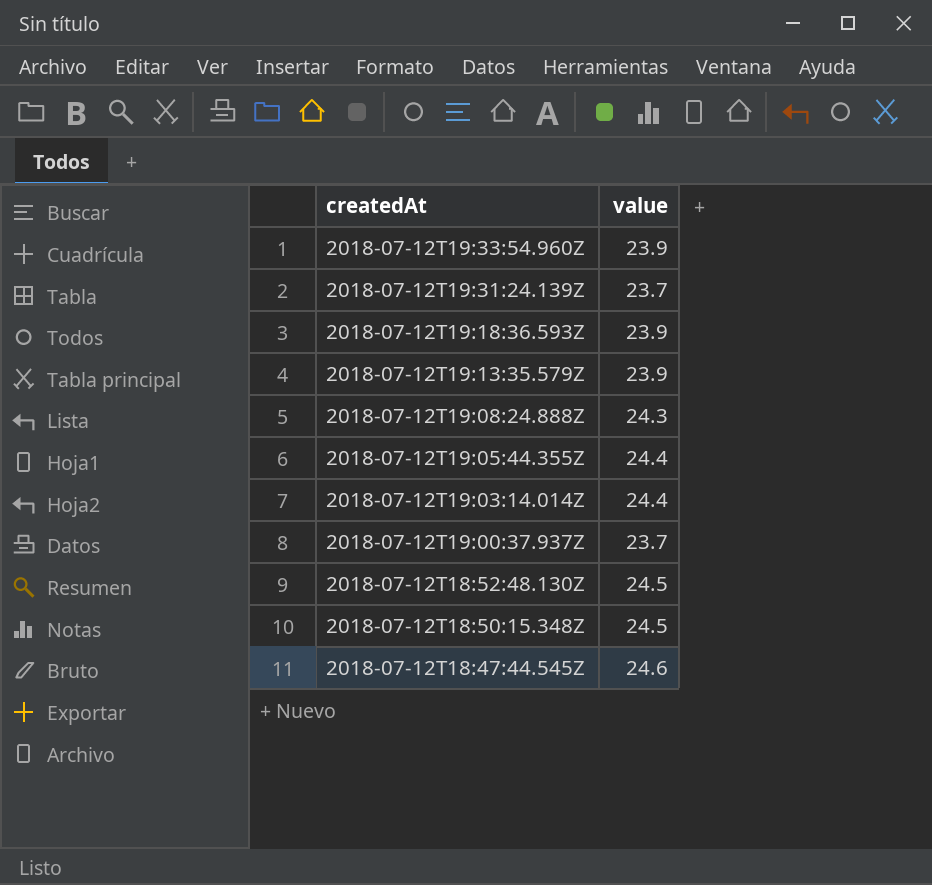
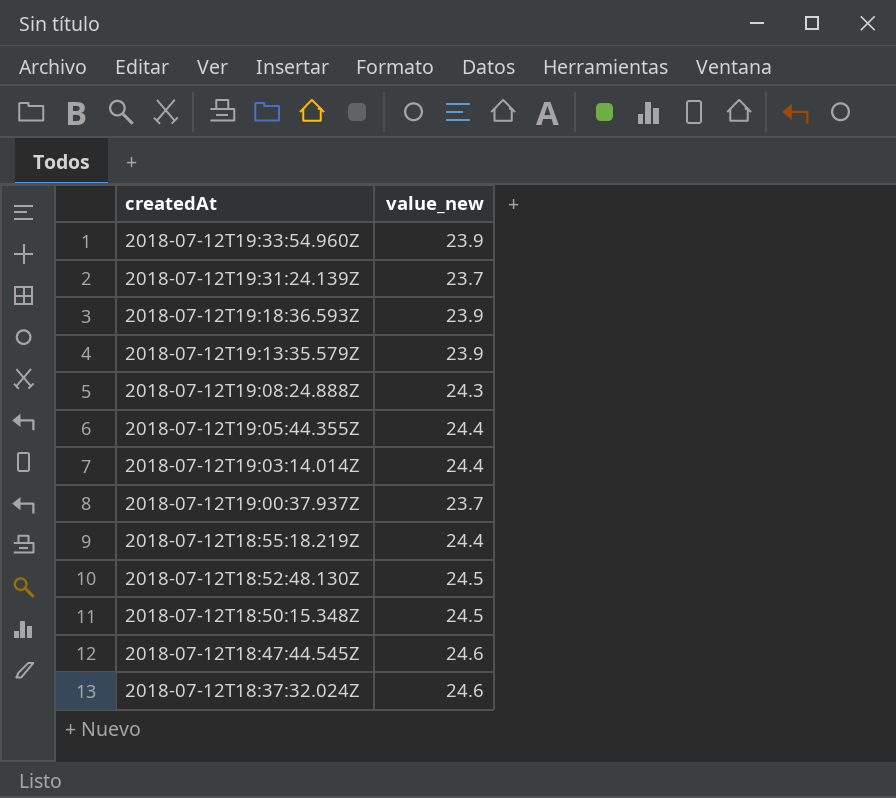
column name: value -> value_new
row 2018-07-12T18:55:18.219Z: none -> 24.4
row 2018-07-12T18:37:32.024Z: none -> 24.6

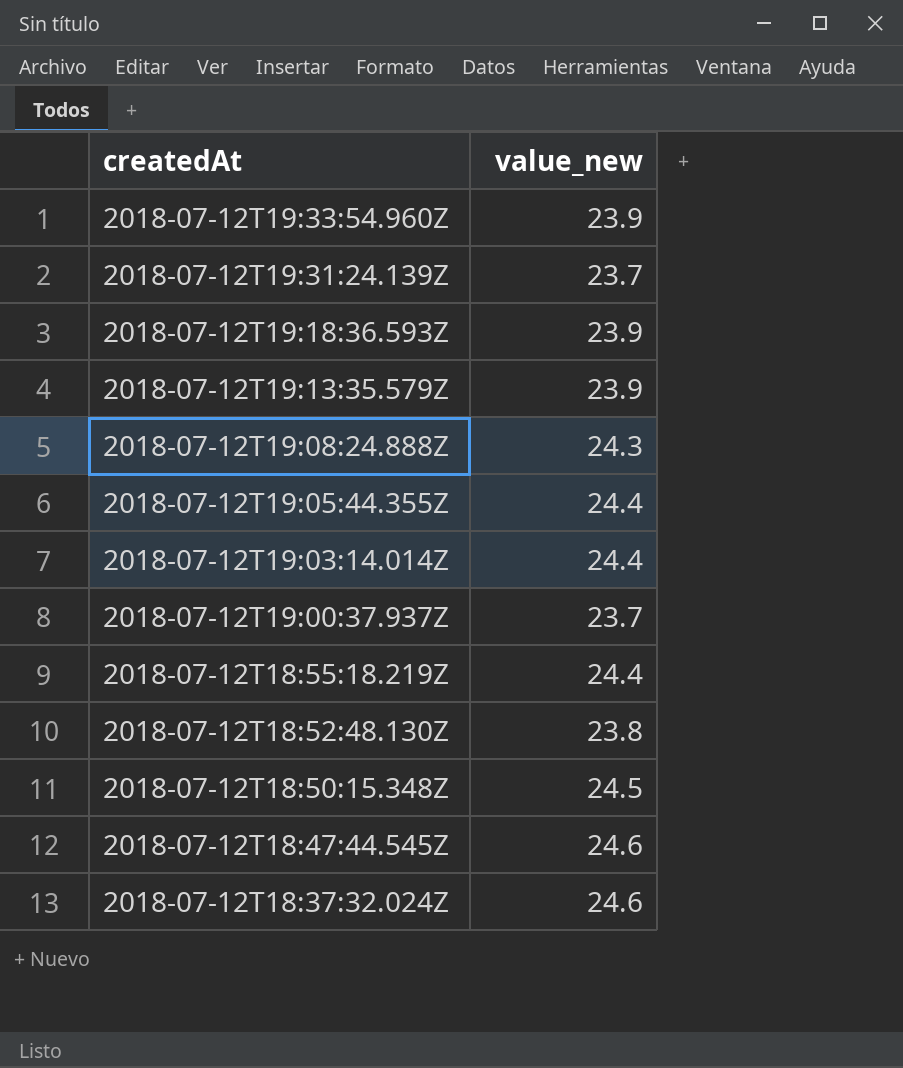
2018-07-12T18:52:48.130Z | value_new: 24.5 -> 23.8

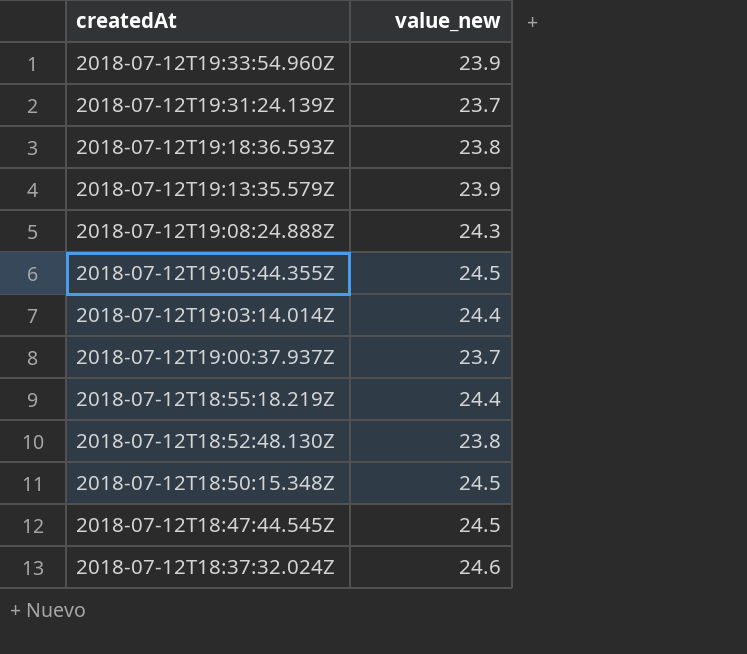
2018-07-12T19:18:36.593Z | value_new: 23.9 -> 23.8
2018-07-12T19:05:44.355Z | value_new: 24.4 -> 24.5
2018-07-12T18:47:44.545Z | value_new: 24.6 -> 24.5

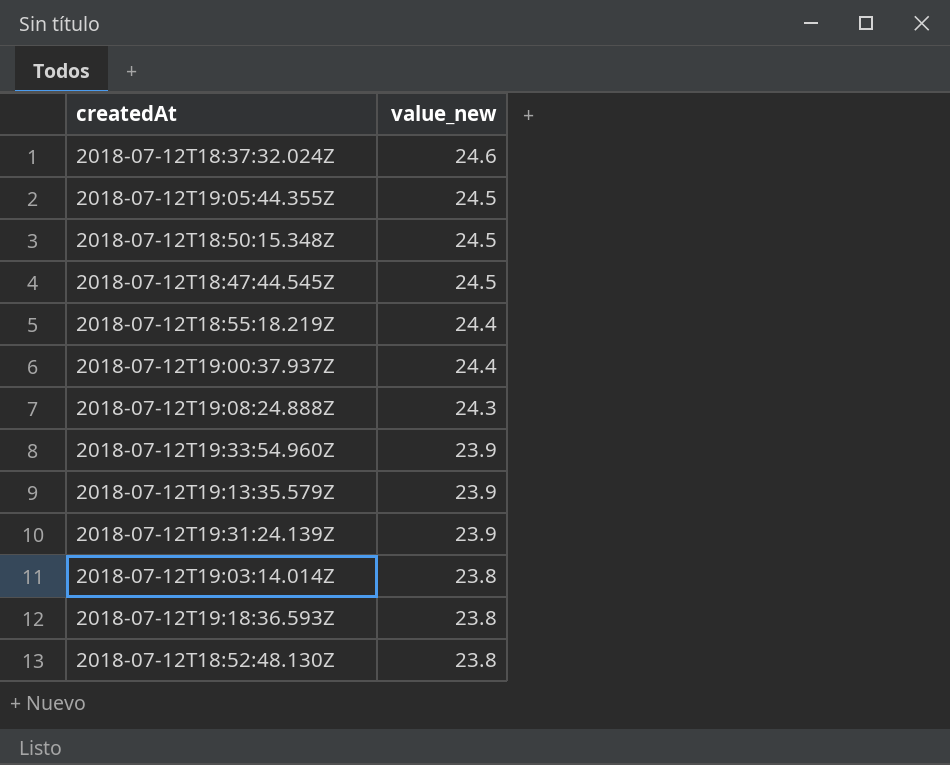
row order: createdAt descending -> value_new descending
2018-07-12T19:00:37.937Z | value_new: 23.7 -> 24.4
2018-07-12T19:31:24.139Z | value_new: 23.7 -> 23.9
2018-07-12T19:03:14.014Z | value_new: 24.4 -> 23.8

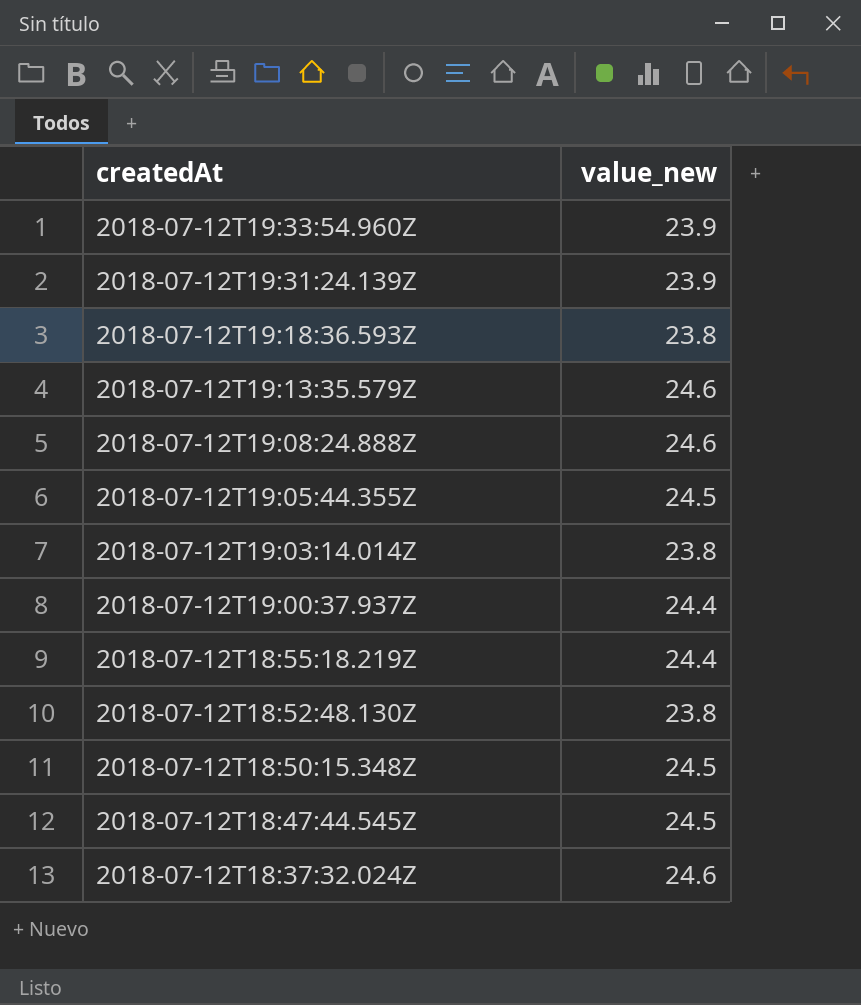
row order: value_new descending -> createdAt descending
2018-07-12T19:13:35.579Z | value_new: 23.9 -> 24.6
2018-07-12T19:08:24.888Z | value_new: 24.3 -> 24.6

